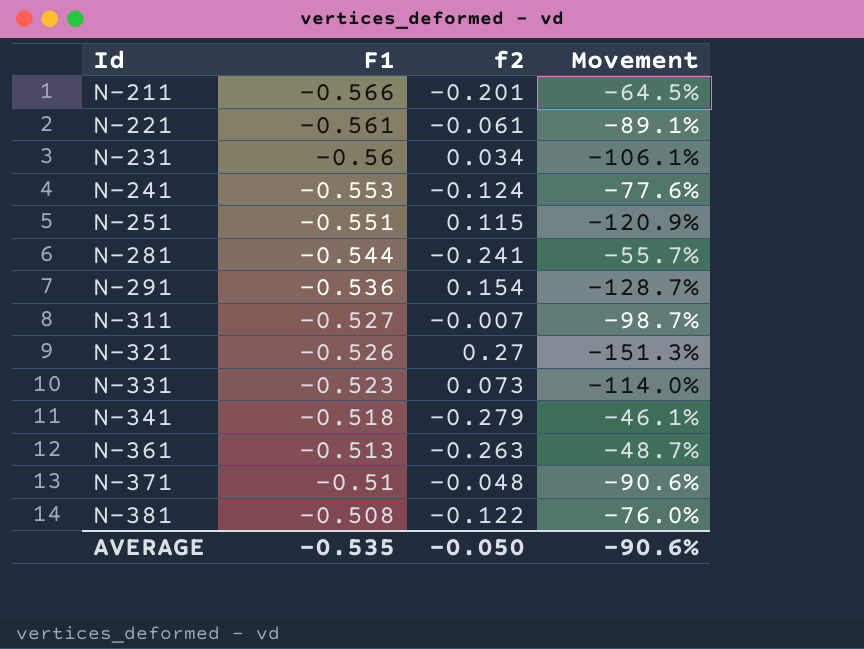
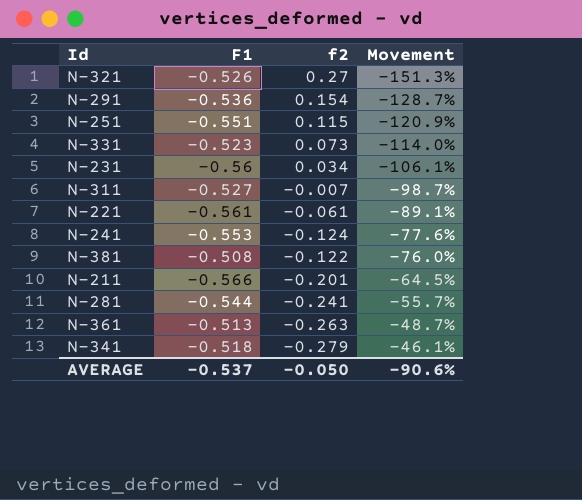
row order: Id ascending -> Movement ascending
row N-371: -0.51 | -0.048 | -90.6% -> none
AVERAGE | F1: -0.535 -> -0.537

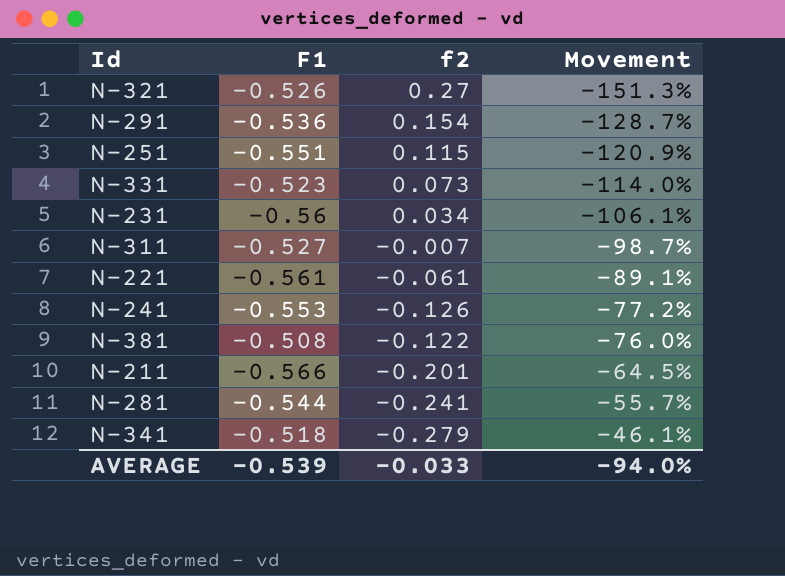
row N-361: -0.513 | -0.263 | -48.7% -> none
N-241 | f2: -0.124 -> -0.126
N-241 | Movement: -77.6% -> -77.2%
AVERAGE | F1: -0.537 -> -0.539
AVERAGE | f2: -0.050 -> -0.033
AVERAGE | Movement: -90.6% -> -94.0%

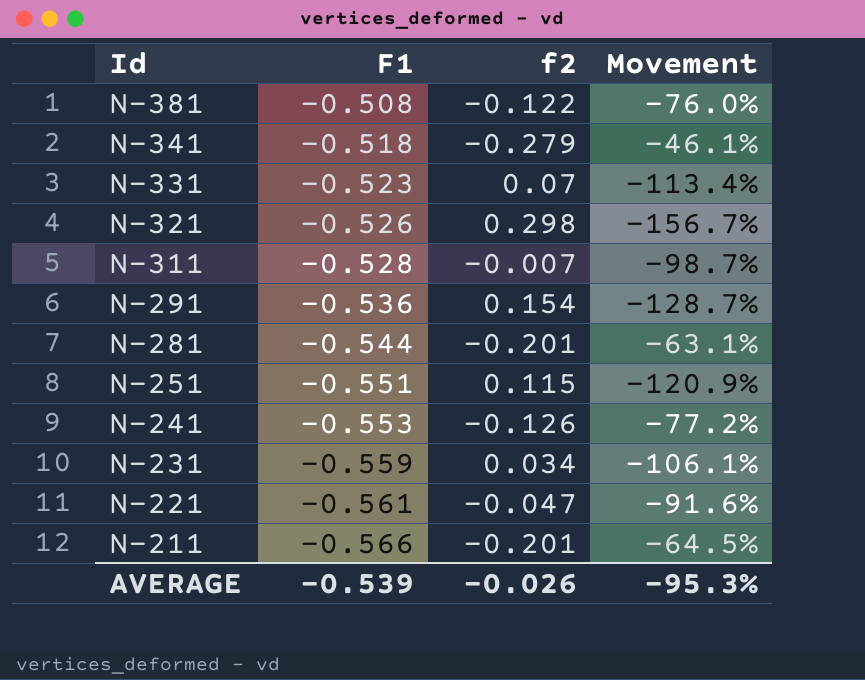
row order: Movement ascending -> Id descending
N-331 | f2: 0.073 -> 0.07
N-331 | Movement: -114.0% -> -113.4%
N-321 | f2: 0.27 -> 0.298
N-321 | Movement: -151.3% -> -156.7%
N-311 | F1: -0.527 -> -0.528
N-281 | f2: -0.241 -> -0.201
N-281 | Movement: -55.7% -> -63.1%
N-231 | F1: -0.56 -> -0.559
N-221 | f2: -0.061 -> -0.047
N-221 | Movement: -89.1% -> -91.6%
AVERAGE | f2: -0.033 -> -0.026
AVERAGE | Movement: -94.0% -> -95.3%

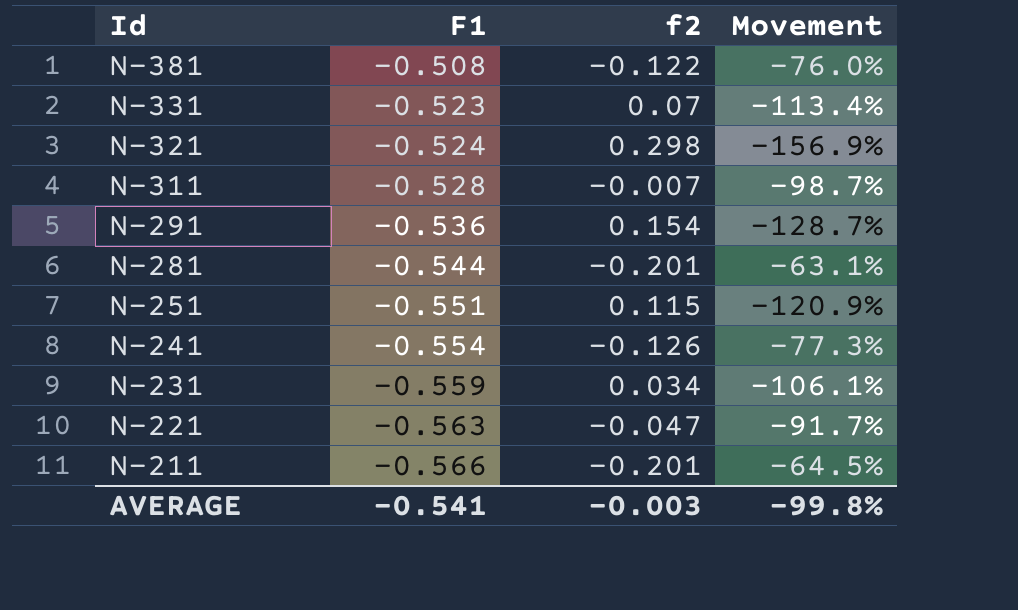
row N-341: -0.518 | -0.279 | -46.1% -> none
N-321 | F1: -0.526 -> -0.524
N-321 | Movement: -156.7% -> -156.9%
N-241 | F1: -0.553 -> -0.554
N-241 | Movement: -77.2% -> -77.3%
N-221 | F1: -0.561 -> -0.563
N-221 | Movement: -91.6% -> -91.7%
AVERAGE | F1: -0.539 -> -0.541
AVERAGE | f2: -0.026 -> -0.003
AVERAGE | Movement: -95.3% -> -99.8%

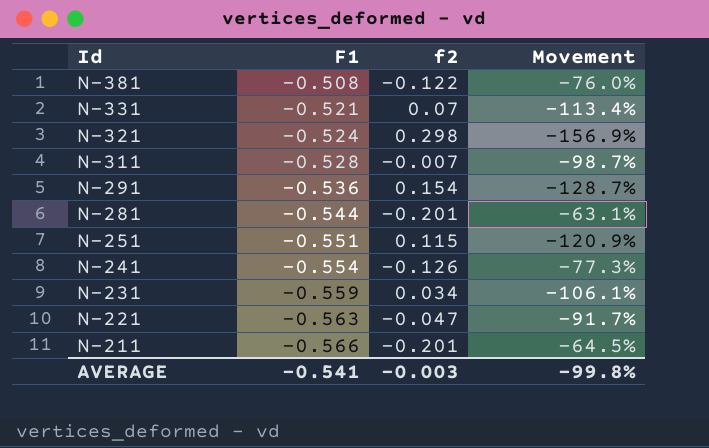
N-331 | F1: -0.523 -> -0.521

